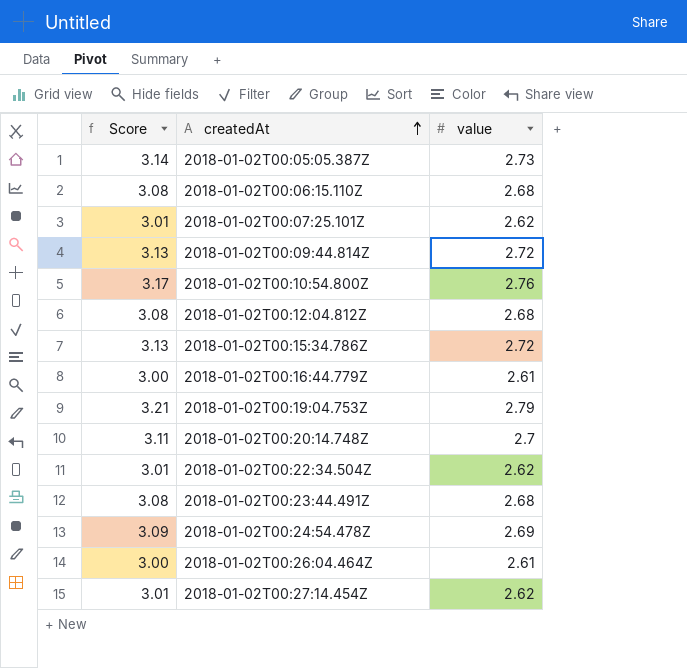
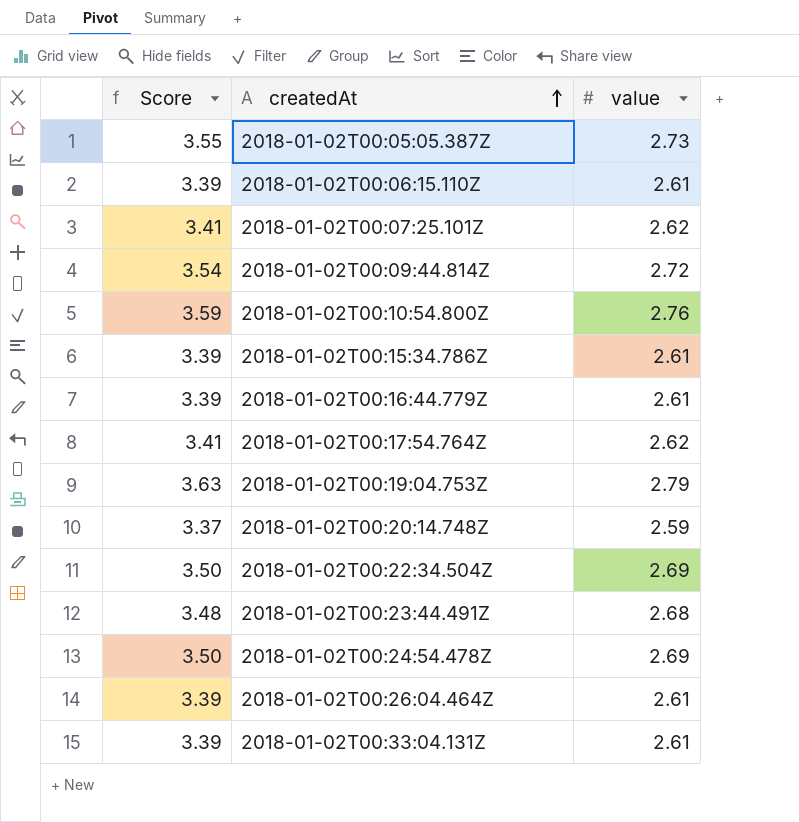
column Score | formula: [value] * 1.15 -> [value] * 1.3
row 2018-01-02T00:12:04.812Z: 3.08 | 2.68 -> none
row 2018-01-02T00:27:14.454Z: 3.01 | 2.62 -> none
2018-01-02T00:06:15.110Z | value: 2.68 -> 2.61
2018-01-02T00:15:34.786Z | value: 2.72 -> 2.61
row 2018-01-02T00:17:54.764Z: none -> 3.41 | 2.62
2018-01-02T00:20:14.748Z | value: 2.7 -> 2.59
2018-01-02T00:22:34.504Z | value: 2.62 -> 2.69
row 2018-01-02T00:33:04.131Z: none -> 3.39 | 2.61

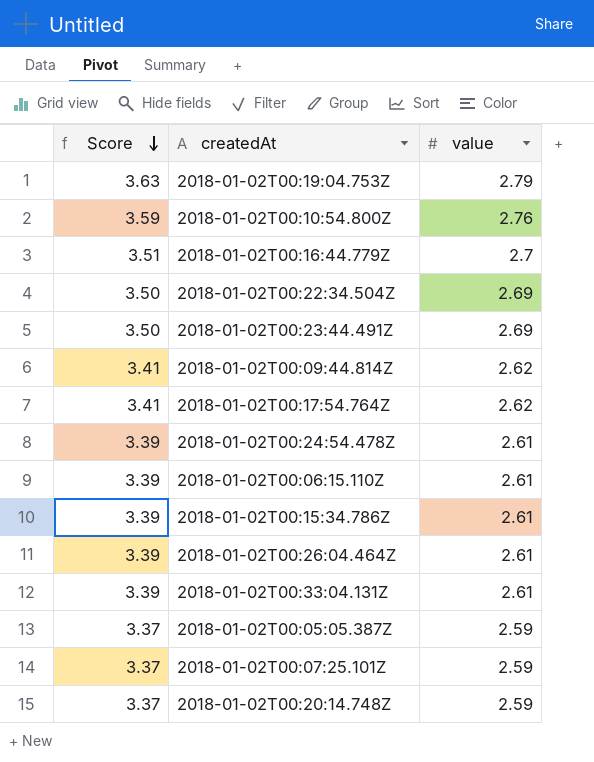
row order: createdAt ascending -> Score descending
2018-01-02T00:16:44.779Z | Score: 3.39 -> 3.51
2018-01-02T00:16:44.779Z | value: 2.61 -> 2.7
2018-01-02T00:23:44.491Z | Score: 3.48 -> 3.50
2018-01-02T00:23:44.491Z | value: 2.68 -> 2.69
2018-01-02T00:09:44.814Z | Score: 3.54 -> 3.41
2018-01-02T00:09:44.814Z | value: 2.72 -> 2.62
2018-01-02T00:24:54.478Z | Score: 3.50 -> 3.39
2018-01-02T00:24:54.478Z | value: 2.69 -> 2.61
2018-01-02T00:05:05.387Z | Score: 3.55 -> 3.37
2018-01-02T00:05:05.387Z | value: 2.73 -> 2.59
2018-01-02T00:07:25.101Z | Score: 3.41 -> 3.37
2018-01-02T00:07:25.101Z | value: 2.62 -> 2.59

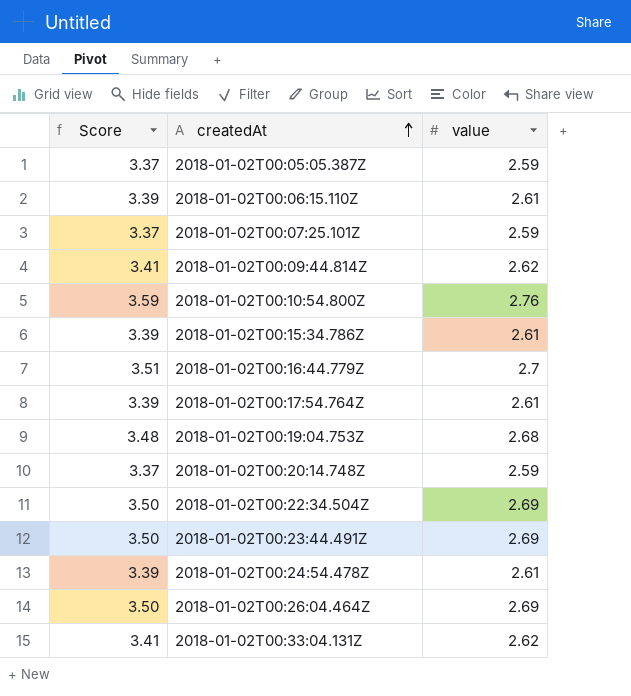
row order: Score descending -> createdAt ascending
2018-01-02T00:17:54.764Z | Score: 3.41 -> 3.39
2018-01-02T00:17:54.764Z | value: 2.62 -> 2.61
2018-01-02T00:19:04.753Z | Score: 3.63 -> 3.48
2018-01-02T00:19:04.753Z | value: 2.79 -> 2.68
2018-01-02T00:26:04.464Z | Score: 3.39 -> 3.50
2018-01-02T00:26:04.464Z | value: 2.61 -> 2.69
2018-01-02T00:33:04.131Z | Score: 3.39 -> 3.41
2018-01-02T00:33:04.131Z | value: 2.61 -> 2.62

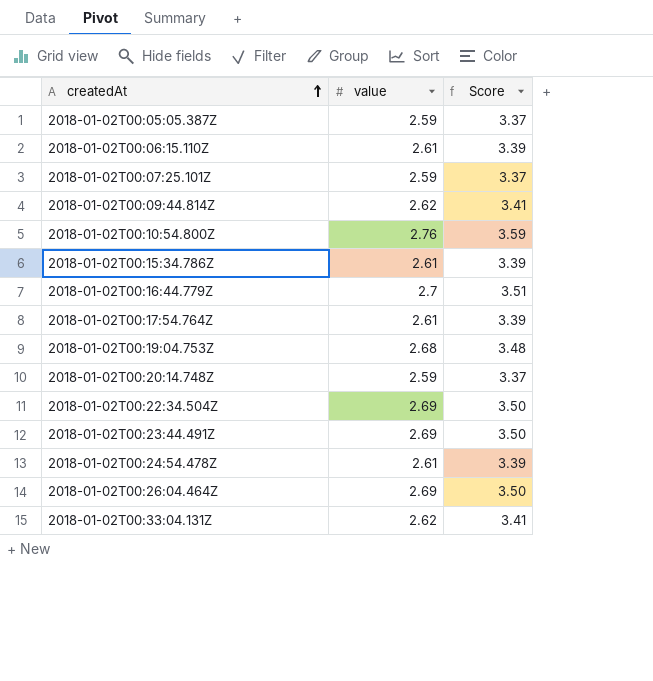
column Score | position: 1 -> 3

